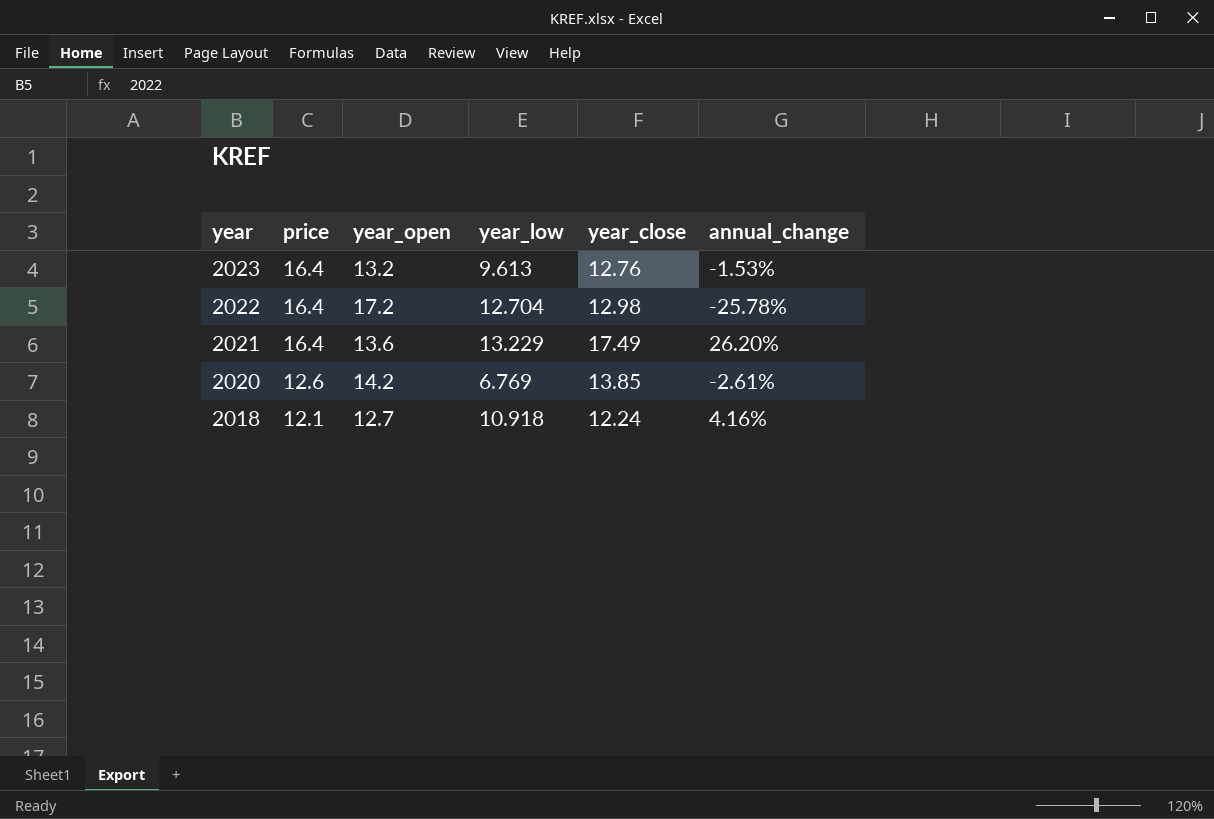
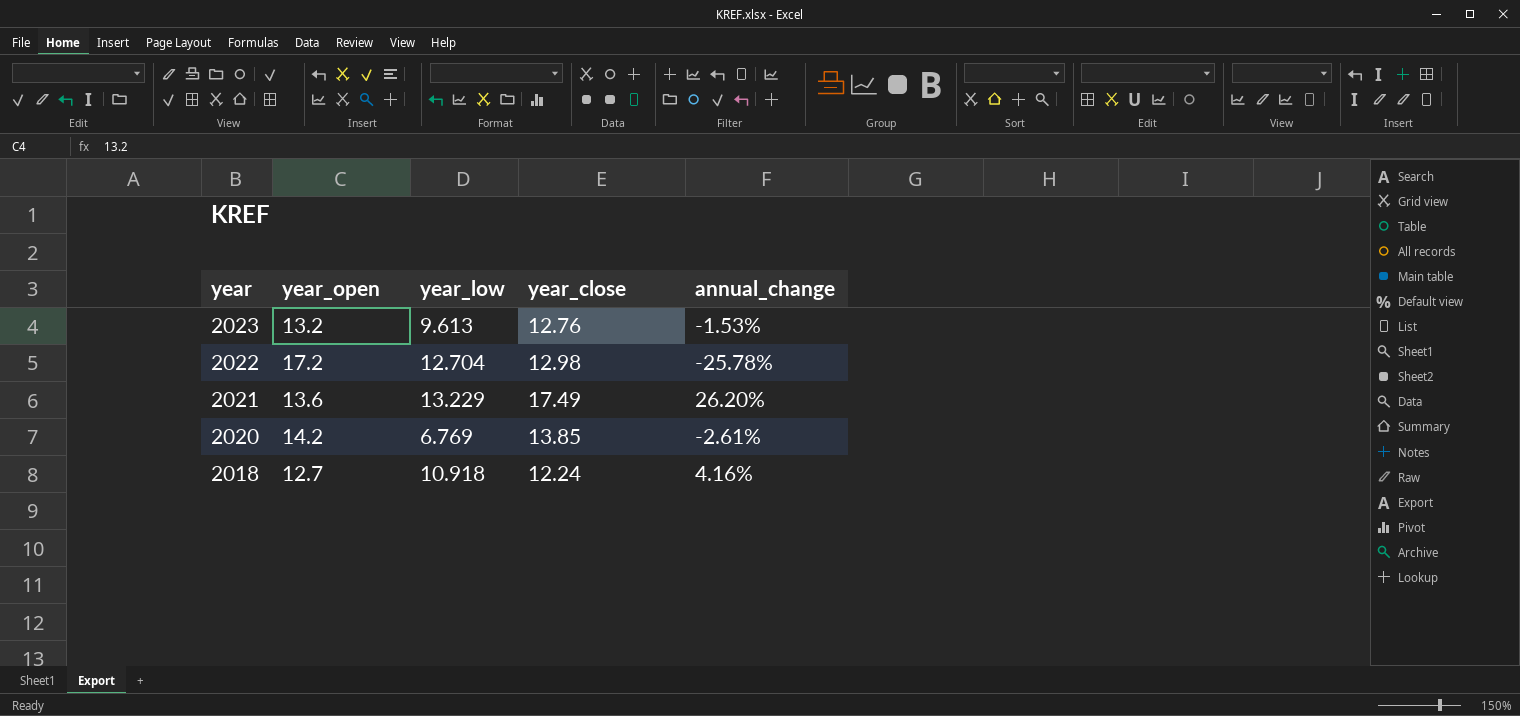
column price | position: 2 -> none

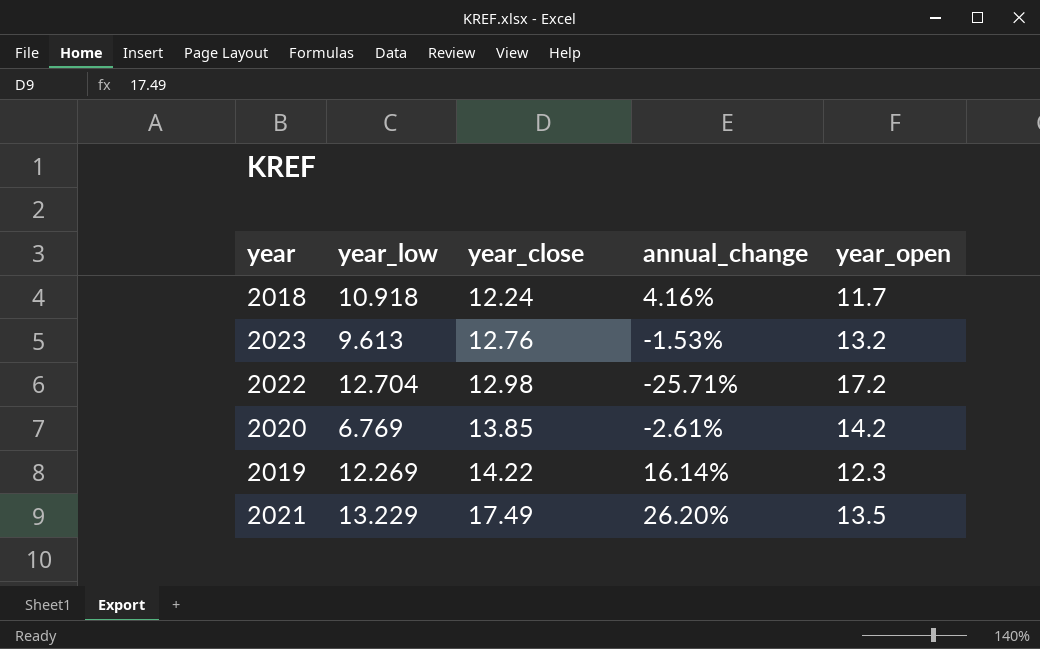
row order: year descending -> year_close ascending
column year_open | position: 2 -> 5
2018 | year_open: 12.7 -> 11.7
2022 | annual_change: -25.78% -> -25.71%
row 2019: none -> 12.269 | 14.22 | 16.14% | 12.3
2021 | year_open: 13.6 -> 13.5

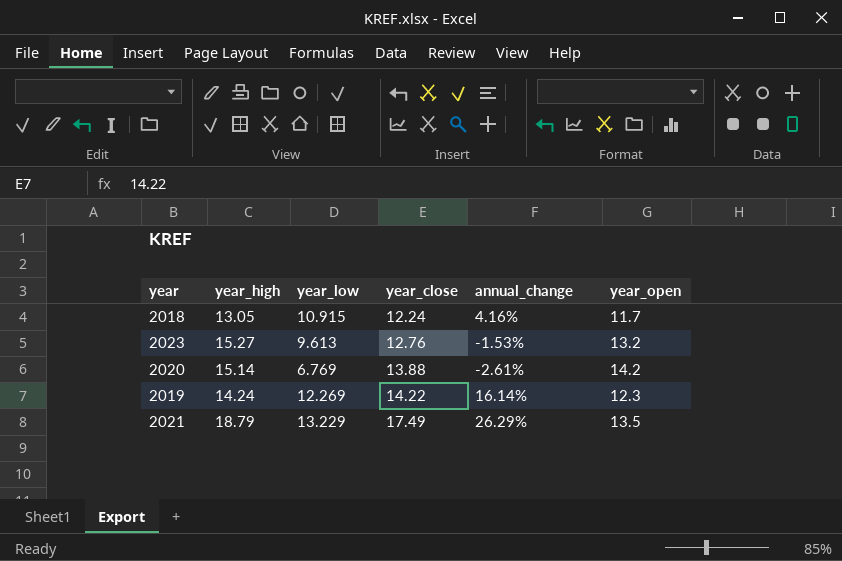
column year_high | position: none -> 2
row 2022: 12.704 | 12.98 | -25.71% | 17.2 -> none
2018 | year_low: 10.918 -> 10.915
2020 | year_close: 13.85 -> 13.88
2021 | annual_change: 26.20% -> 26.29%

